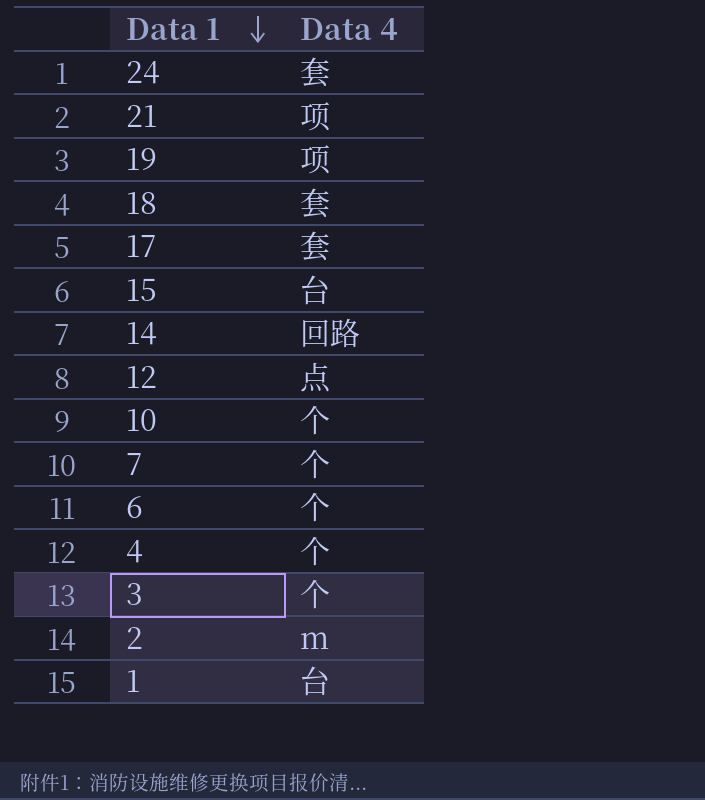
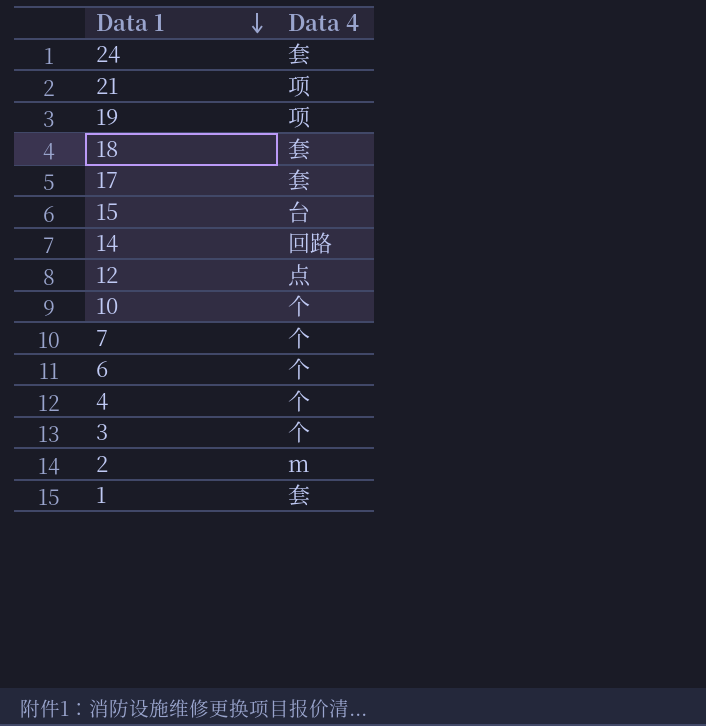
1 | Data 4: 台 -> 套

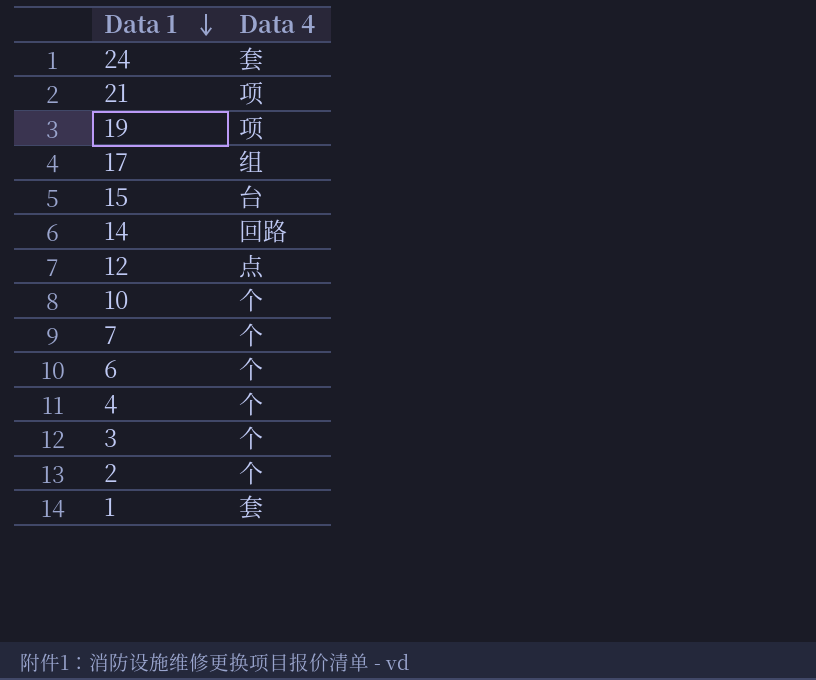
row 18: 套 -> none
17 | Data 4: 套 -> 组
2 | Data 4: m -> 个

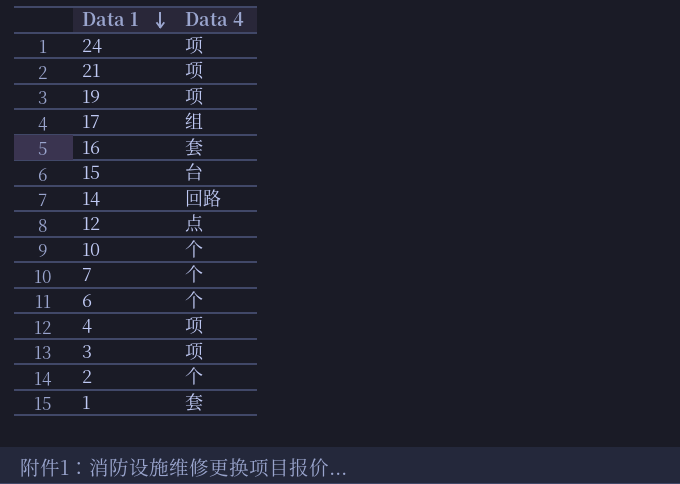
24 | Data 4: 套 -> 项
row 16: none -> 套
4 | Data 4: 个 -> 项
3 | Data 4: 个 -> 项

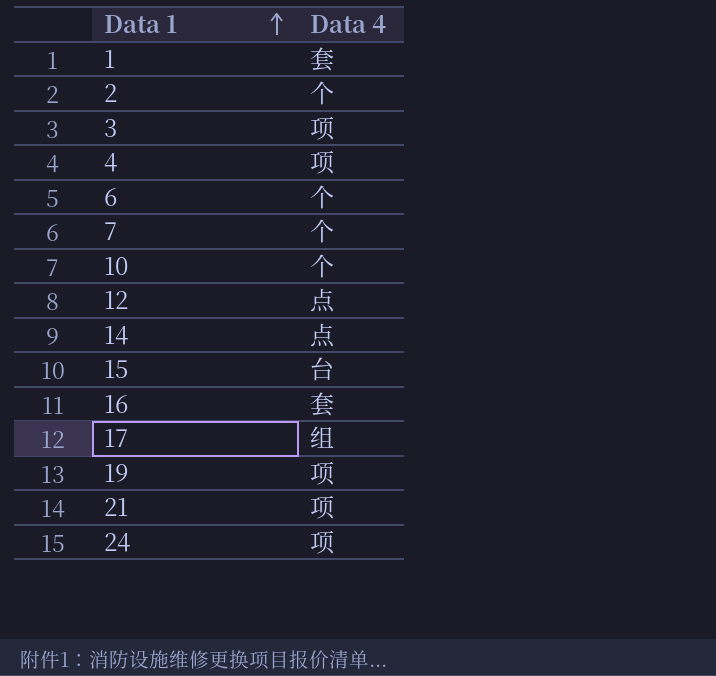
row order: Data 1 descending -> Data 1 ascending
14 | Data 4: 回路 -> 点

